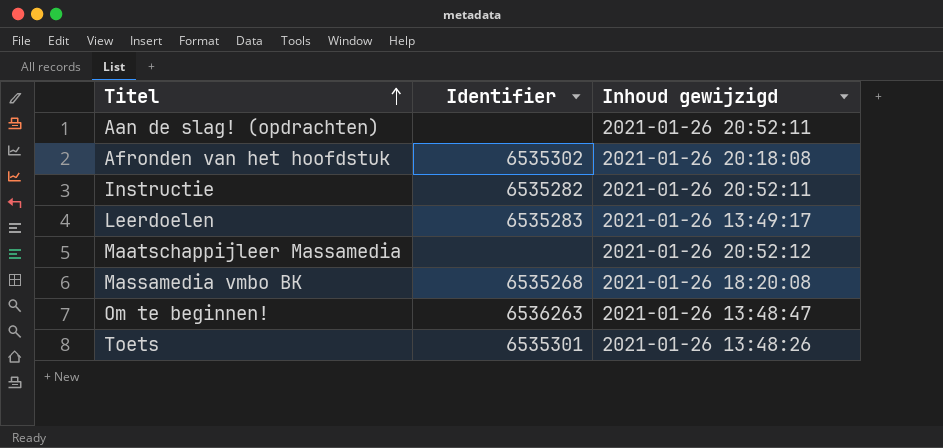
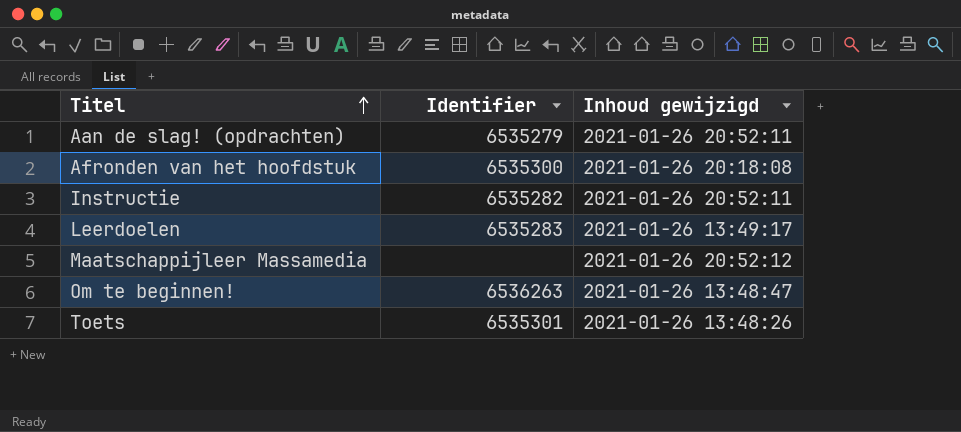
row Massamedia vmbo BK: 6535268 | 2021-01-26 18:20:08 -> none
Aan de slag! (opdrachten) | Identifier: none -> 6535279
Afronden van het hoofdstuk | Identifier: 6535302 -> 6535300

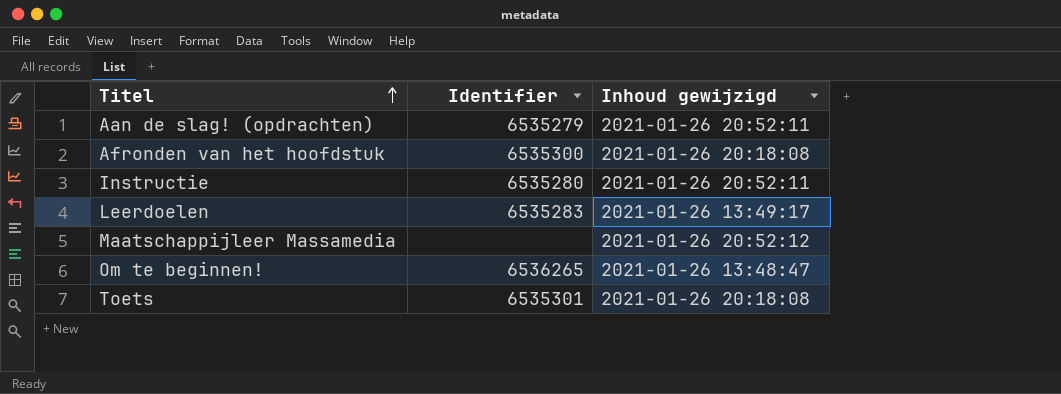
Instructie | Identifier: 6535282 -> 6535280
Om te beginnen! | Identifier: 6536263 -> 6536265
Toets | Inhoud gewijzigd: 2021-01-26 13:48:26 -> 2021-01-26 20:18:08

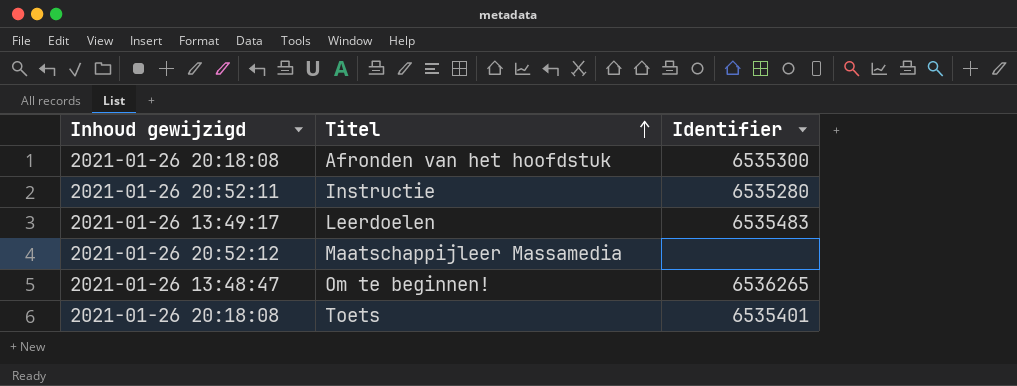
column Inhoud gewijzigd | position: 3 -> 1
row Aan de slag! (opdrachten): 6535279 | 2021-01-26 20:52:11 -> none
Leerdoelen | Identifier: 6535283 -> 6535483
Toets | Identifier: 6535301 -> 6535401

